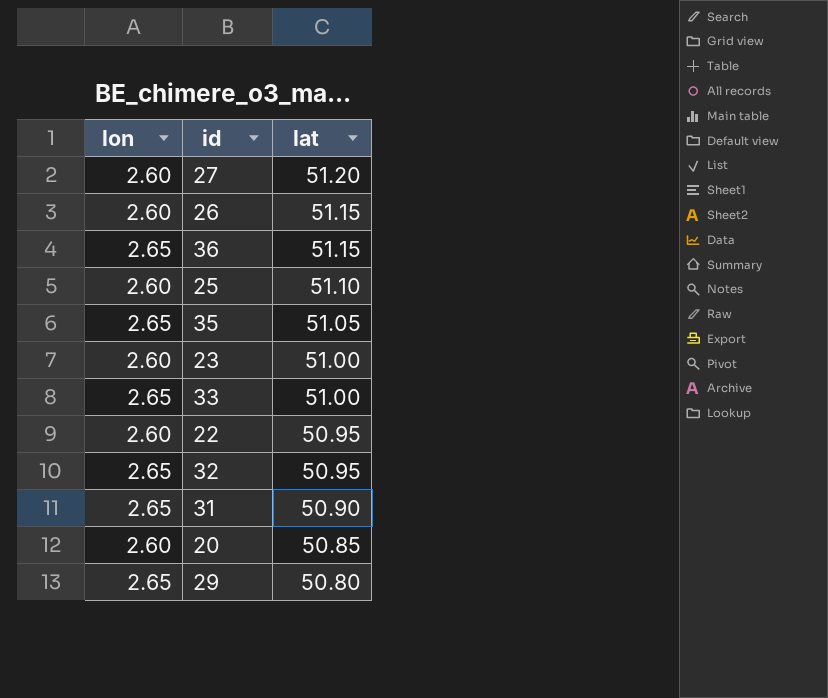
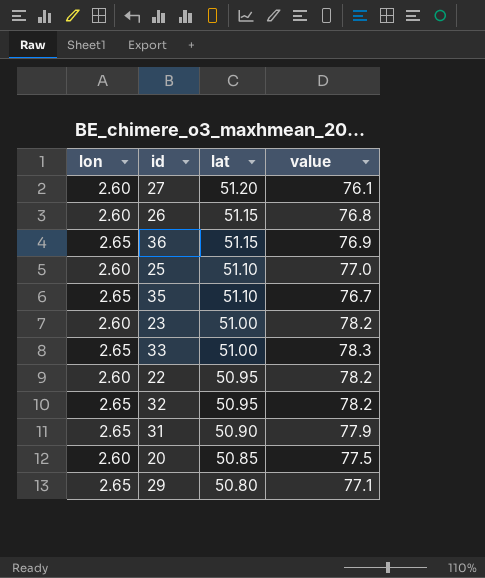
column value | position: none -> 4
35 | lat: 51.05 -> 51.10

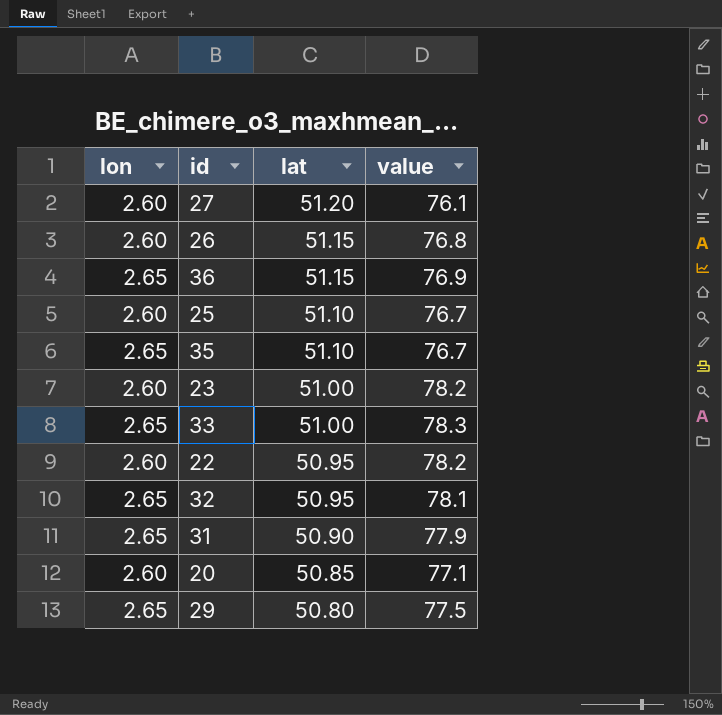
25 | value: 77.0 -> 76.7
32 | value: 78.2 -> 78.1
20 | value: 77.5 -> 77.1
29 | value: 77.1 -> 77.5

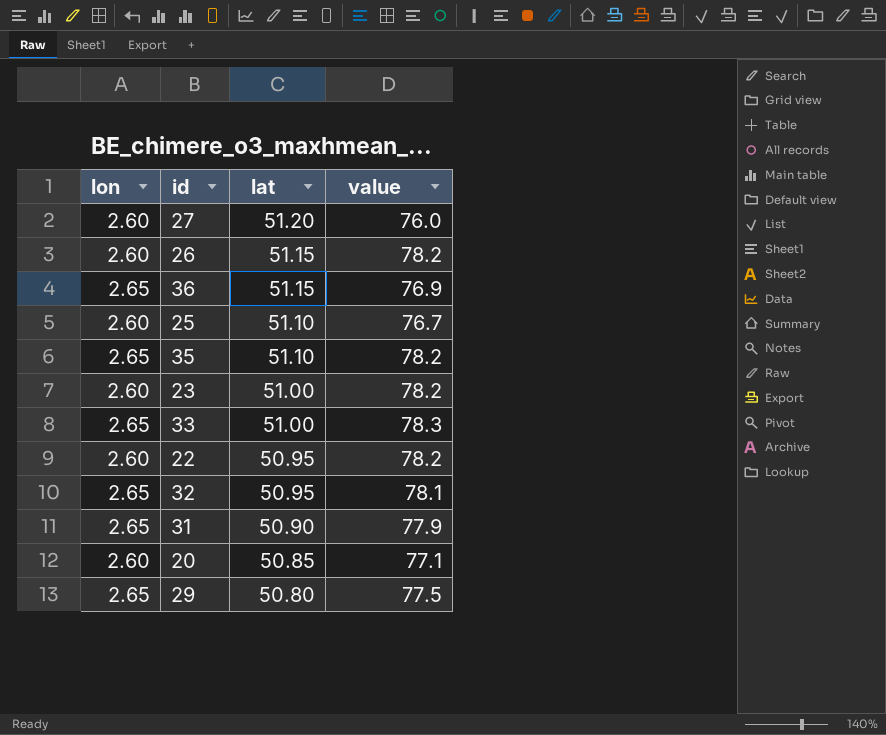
27 | value: 76.1 -> 76.0
26 | value: 76.8 -> 78.2
35 | value: 76.7 -> 78.2

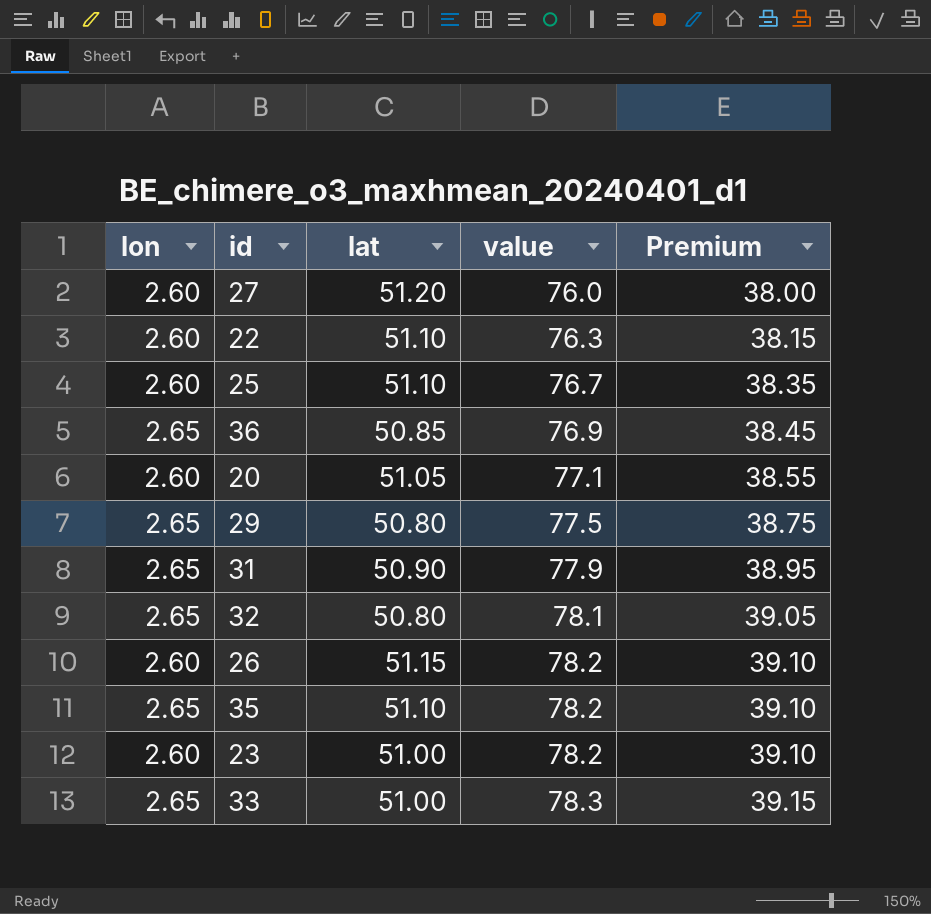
row order: lat descending -> value ascending
column Premium | formula: none -> [value] * 0.5
22 | lat: 50.95 -> 51.10
22 | value: 78.2 -> 76.3
36 | lat: 51.15 -> 50.85
20 | lat: 50.85 -> 51.05
32 | lat: 50.95 -> 50.80

